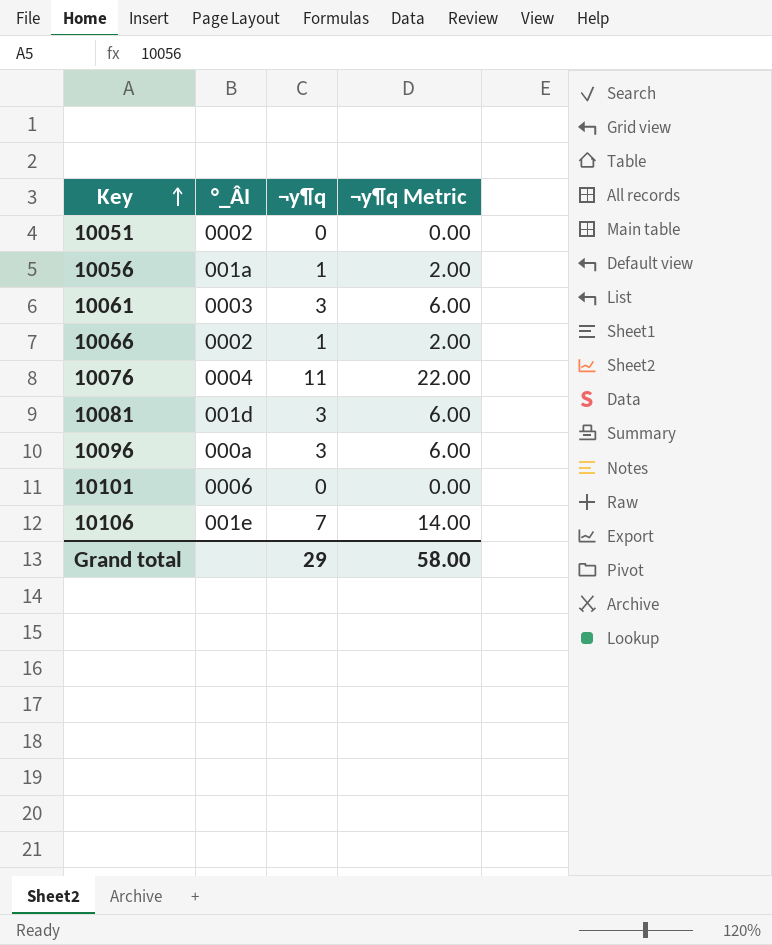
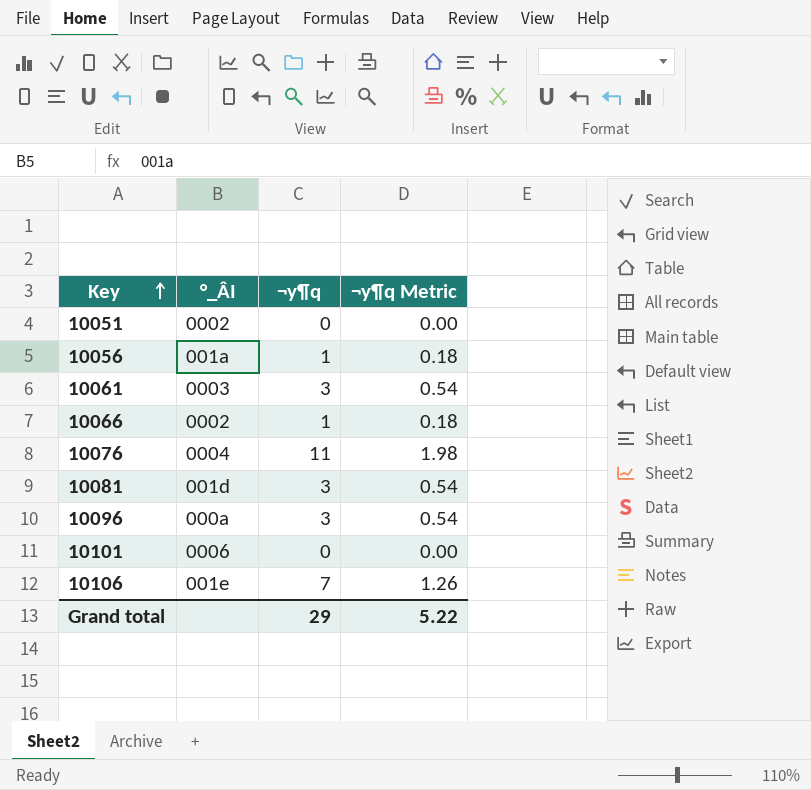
column ¬y¶q Metric | formula: [¬y¶q] * 2 -> [¬y¶q] * 0.18
Grand total | ¬y¶q Metric: 58.00 -> 5.22

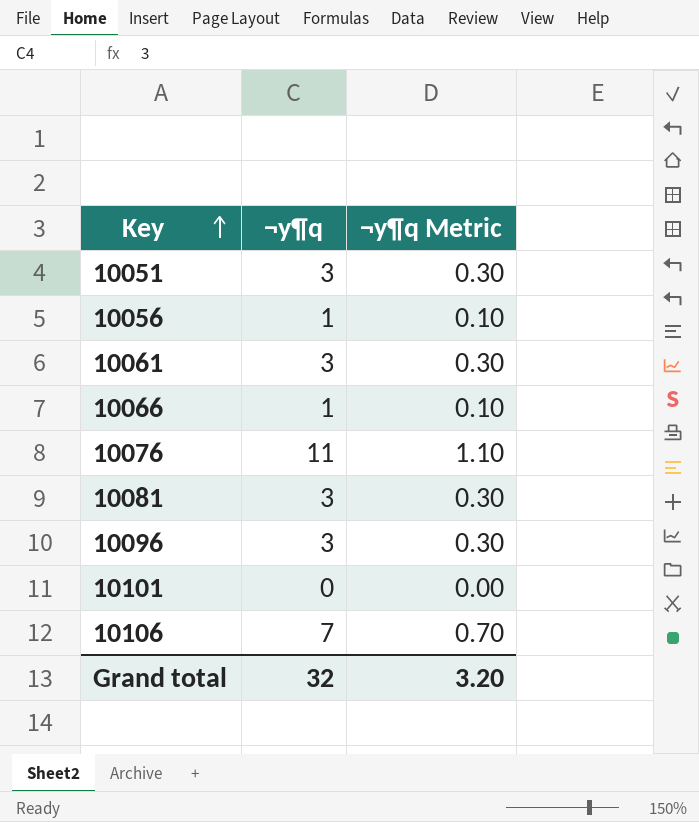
column °_ÂI | position: 2 -> none
column ¬y¶q Metric | formula: [¬y¶q] * 0.18 -> [¬y¶q] * 0.1
10051 | ¬y¶q: 0 -> 3
Grand total | ¬y¶q: 29 -> 32
Grand total | ¬y¶q Metric: 5.22 -> 3.20

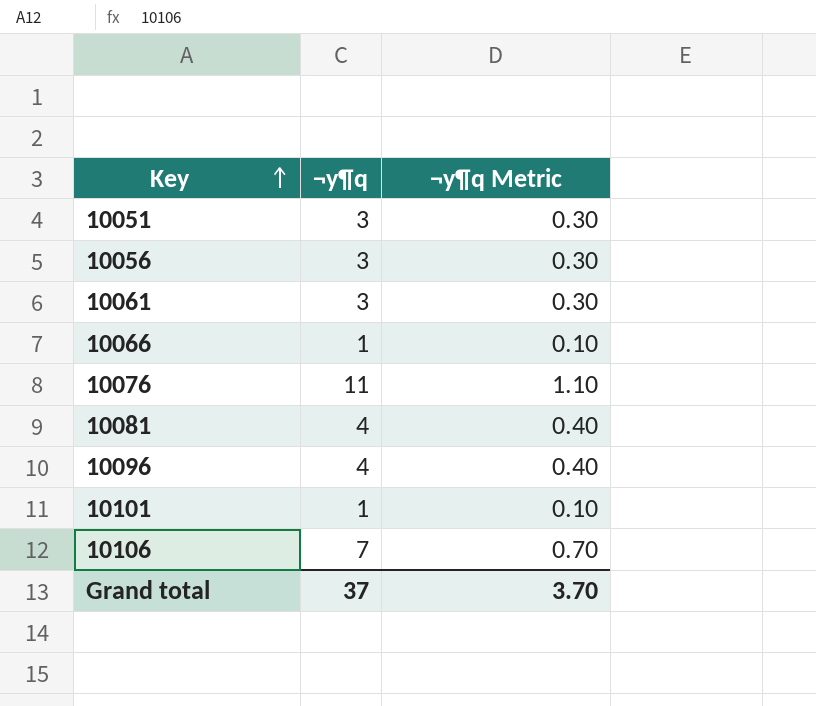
10056 | ¬y¶q: 1 -> 3
10056 | ¬y¶q Metric: 0.10 -> 0.30
10081 | ¬y¶q: 3 -> 4
10081 | ¬y¶q Metric: 0.30 -> 0.40
10096 | ¬y¶q: 3 -> 4
10096 | ¬y¶q Metric: 0.30 -> 0.40
10101 | ¬y¶q: 0 -> 1
10101 | ¬y¶q Metric: 0.00 -> 0.10
Grand total | ¬y¶q: 32 -> 37
Grand total | ¬y¶q Metric: 3.20 -> 3.70

